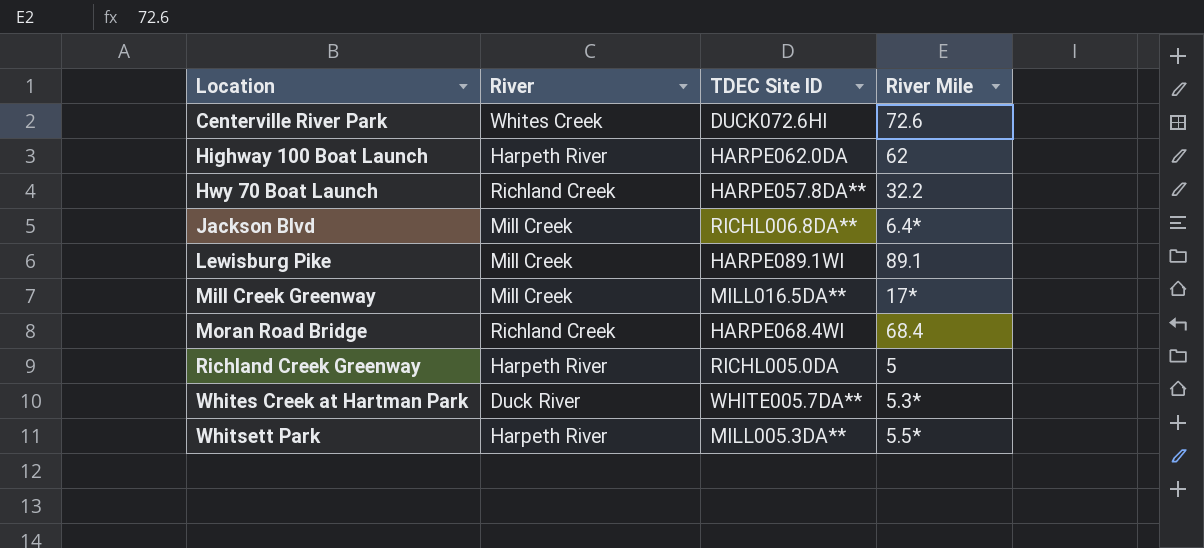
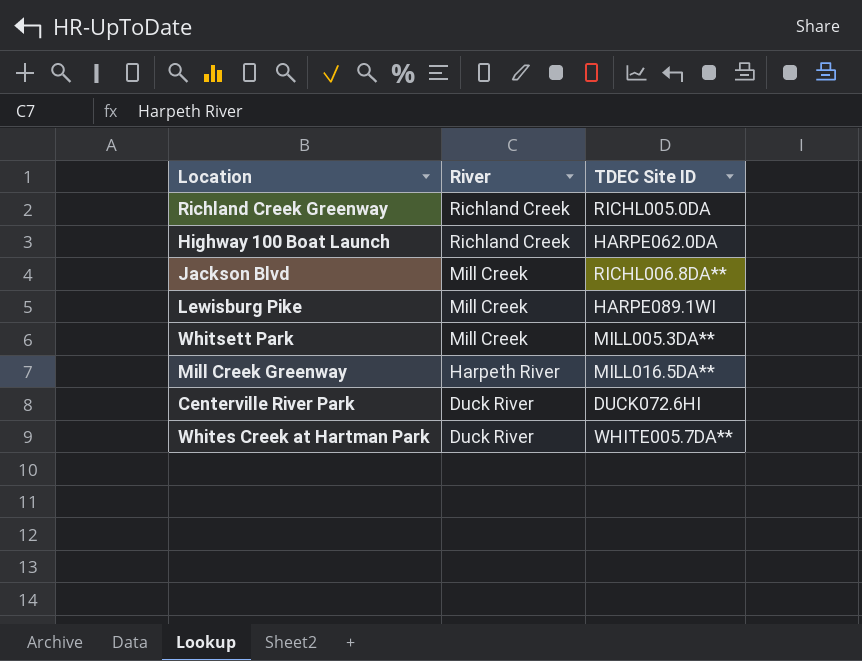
row order: Location ascending -> River descending
column River Mile | position: 4 -> none
row Hwy 70 Boat Launch: Richland Creek | HARPE057.8DA** | 32.2 -> none
row Moran Road Bridge: Richland Creek | HARPE068.4WI | 68.4 -> none
Richland Creek Greenway | River: Harpeth River -> Richland Creek
Highway 100 Boat Launch | River: Harpeth River -> Richland Creek
Whitsett Park | River: Harpeth River -> Mill Creek
Mill Creek Greenway | River: Mill Creek -> Harpeth River
Centerville River Park | River: Whites Creek -> Duck River

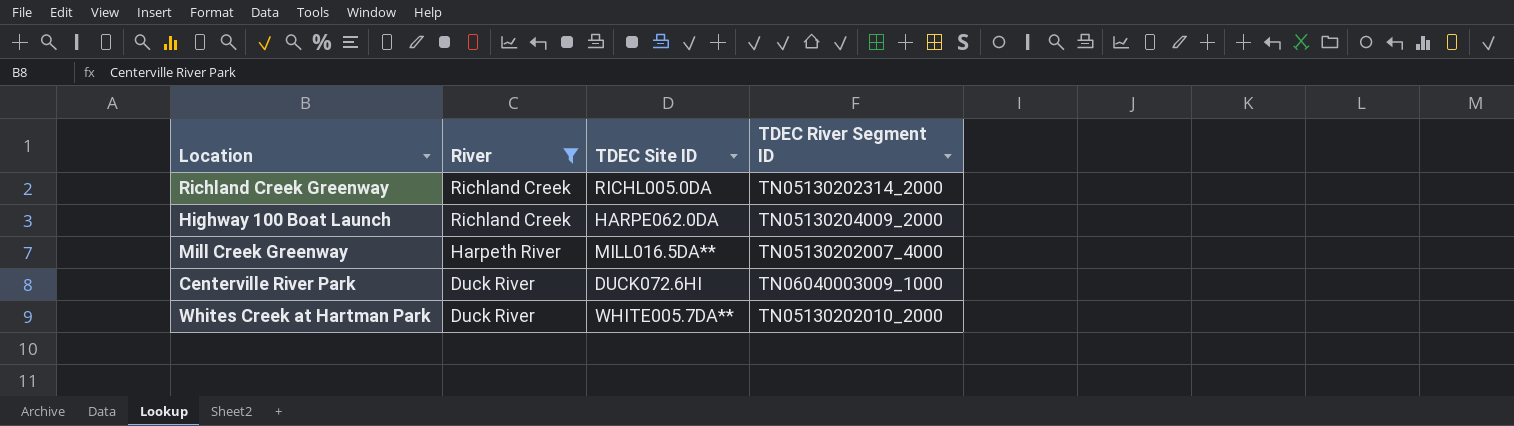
filter: none -> River != Mill Creek
column TDEC River Segment ID | position: none -> 4

